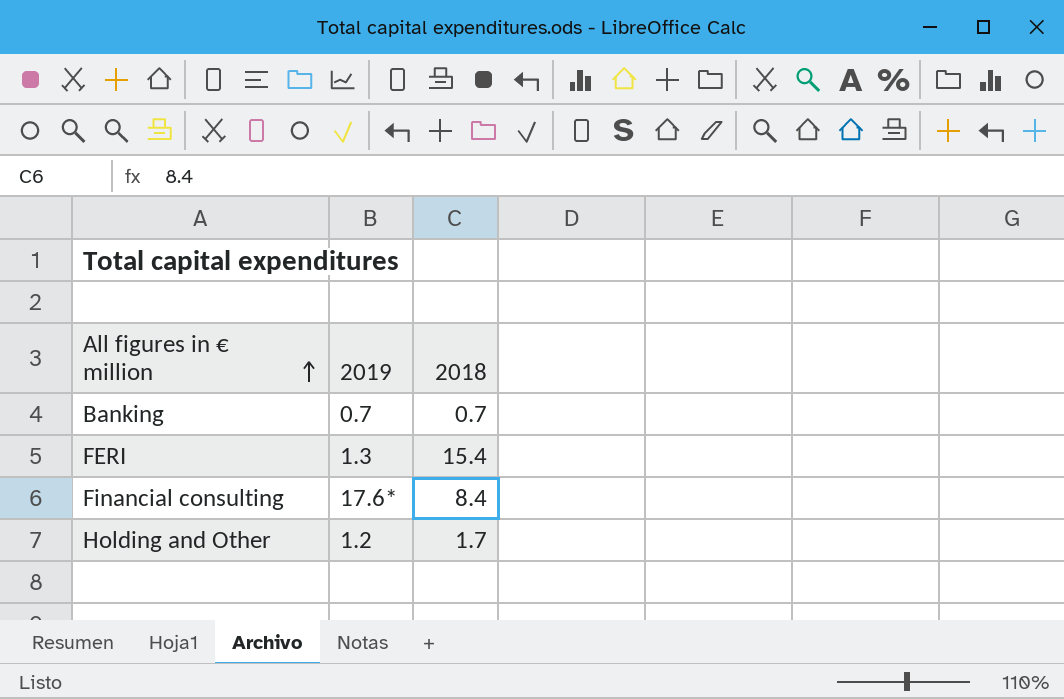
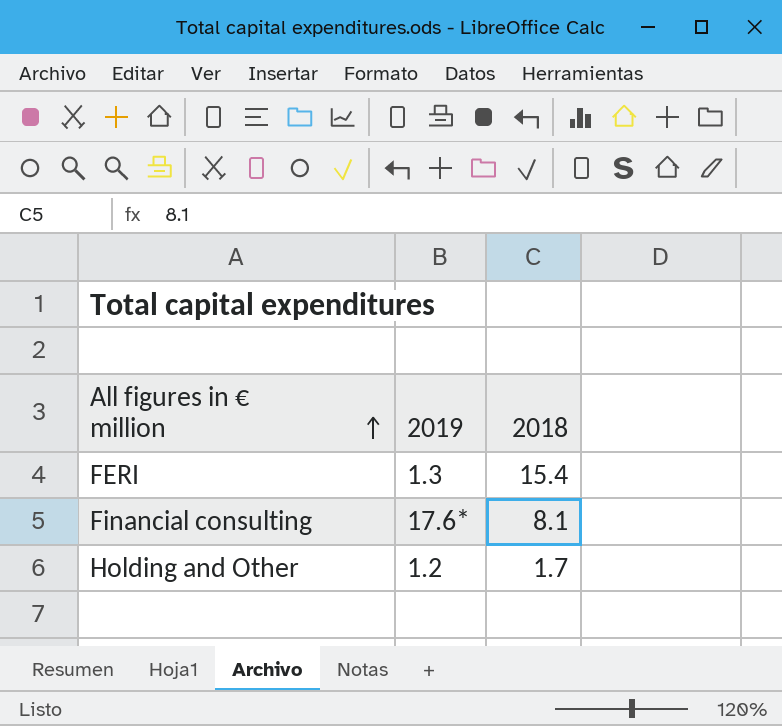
row Banking: 0.7 | 0.7 -> none
Financial consulting | 2018: 8.4 -> 8.1

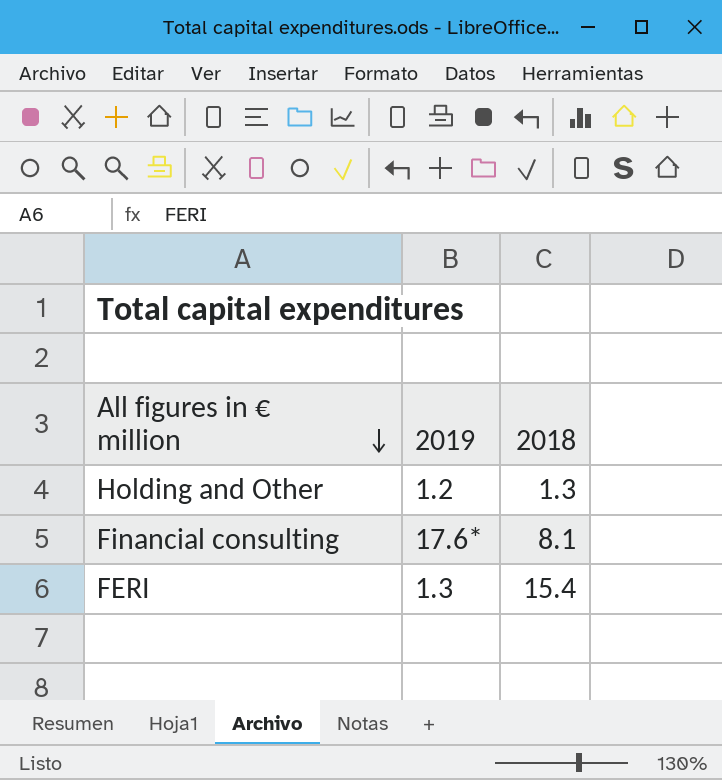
row order: All figures in € million ascending -> All figures in € million descending
Holding and Other | 2018: 1.7 -> 1.3

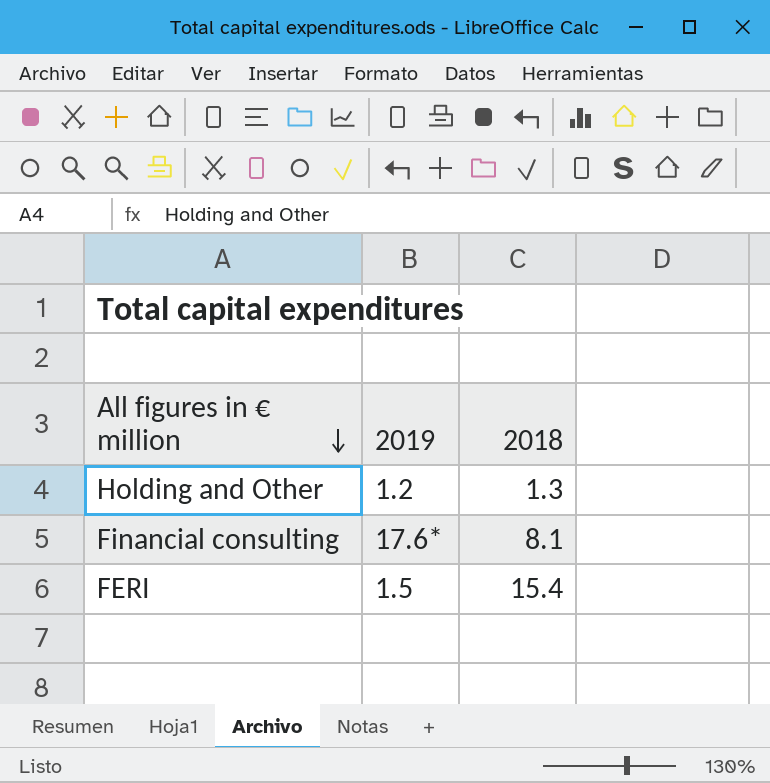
FERI | 2019: 1.3 -> 1.5

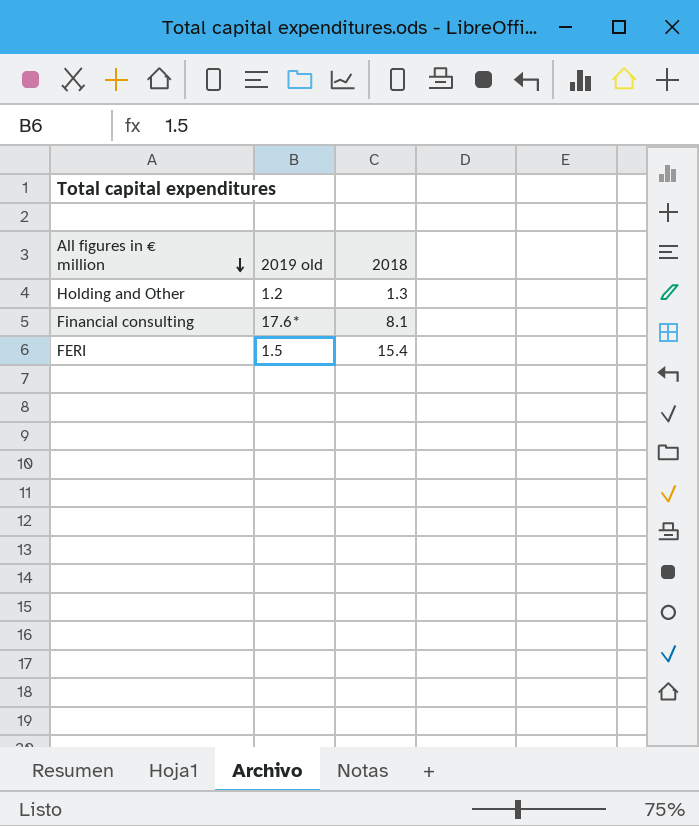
column name: 2019 -> 2019 old

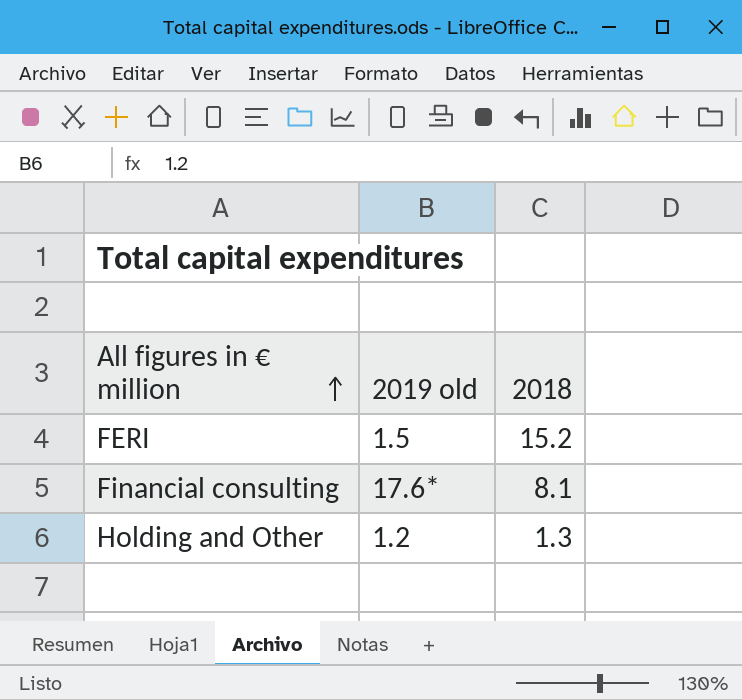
row order: All figures in € million descending -> All figures in € million ascending
FERI | 2018: 15.4 -> 15.2

